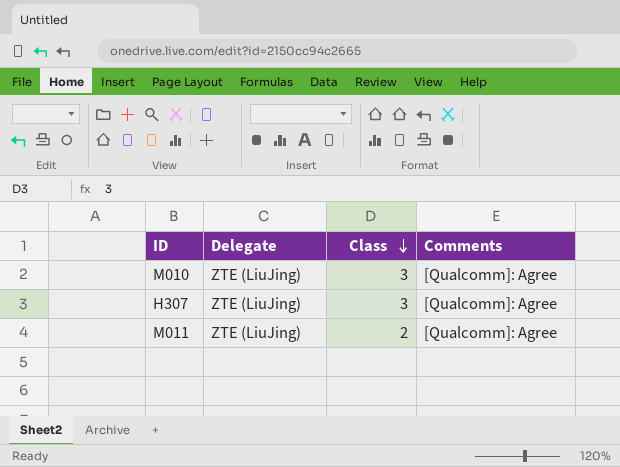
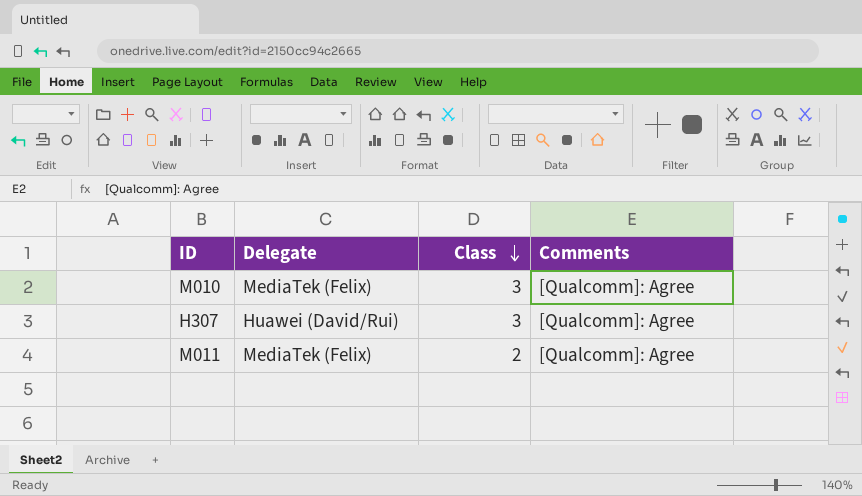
M010 | Delegate: ZTE (LiuJing) -> MediaTek (Felix)
H307 | Delegate: ZTE (LiuJing) -> Huawei (David/Rui)
M011 | Delegate: ZTE (LiuJing) -> MediaTek (Felix)

